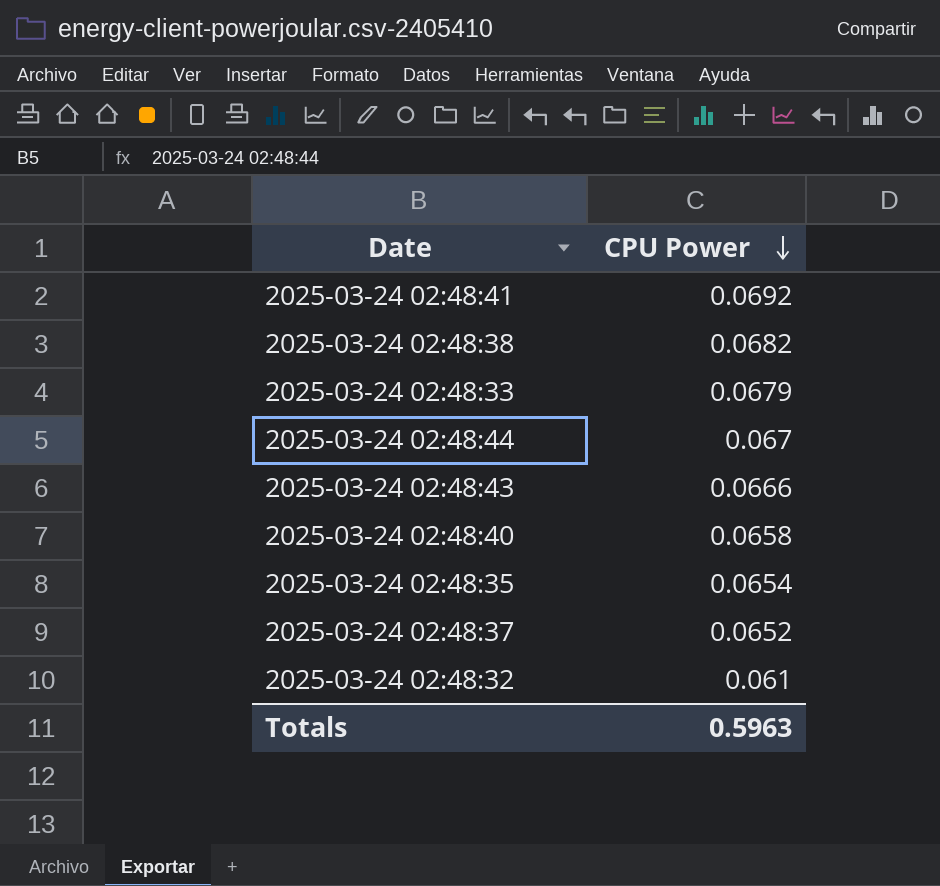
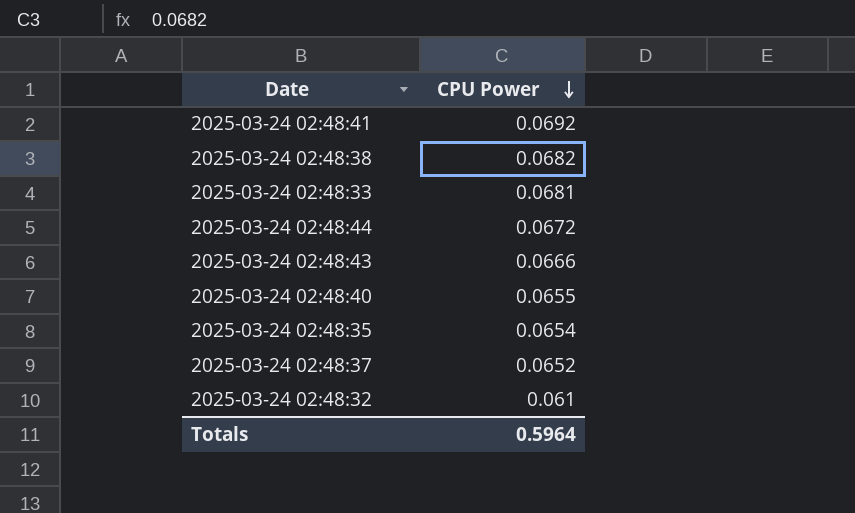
2025-03-24 02:48:33 | CPU Power: 0.0679 -> 0.0681
2025-03-24 02:48:44 | CPU Power: 0.067 -> 0.0672
2025-03-24 02:48:40 | CPU Power: 0.0658 -> 0.0655
Totals | CPU Power: 0.5963 -> 0.5964

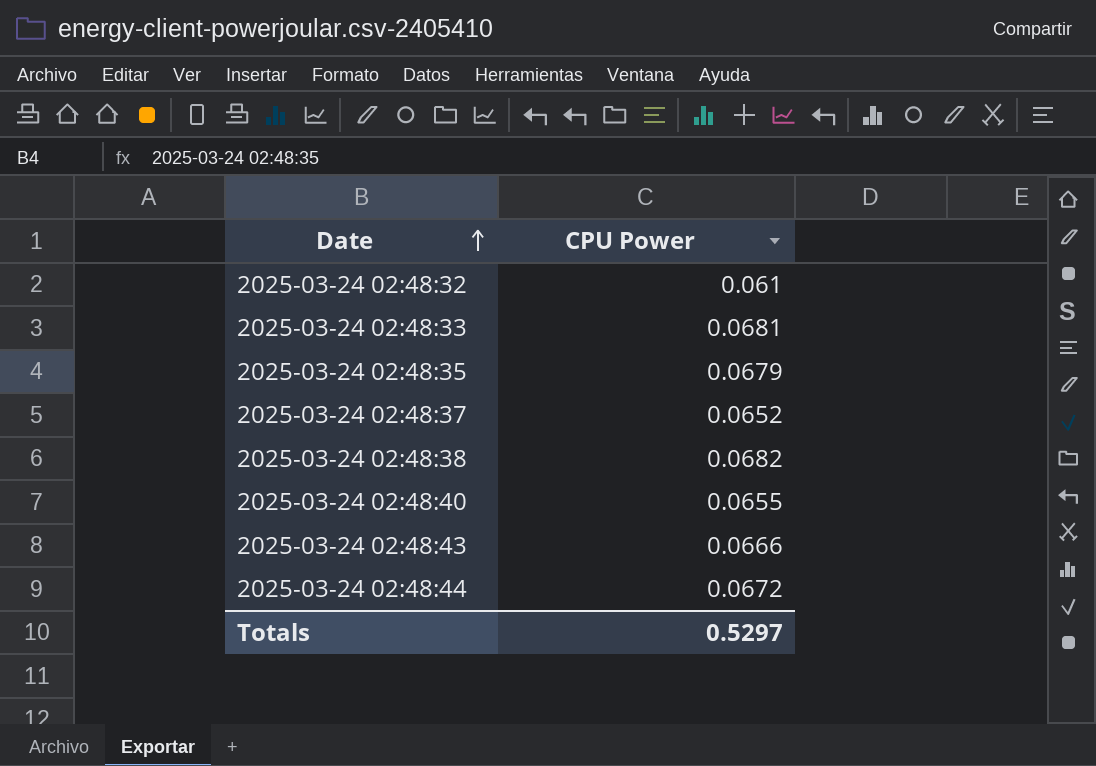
row order: CPU Power descending -> Date ascending
row 2025-03-24 02:48:41: 0.0692 -> none
2025-03-24 02:48:35 | CPU Power: 0.0654 -> 0.0679
Totals | CPU Power: 0.5964 -> 0.5297

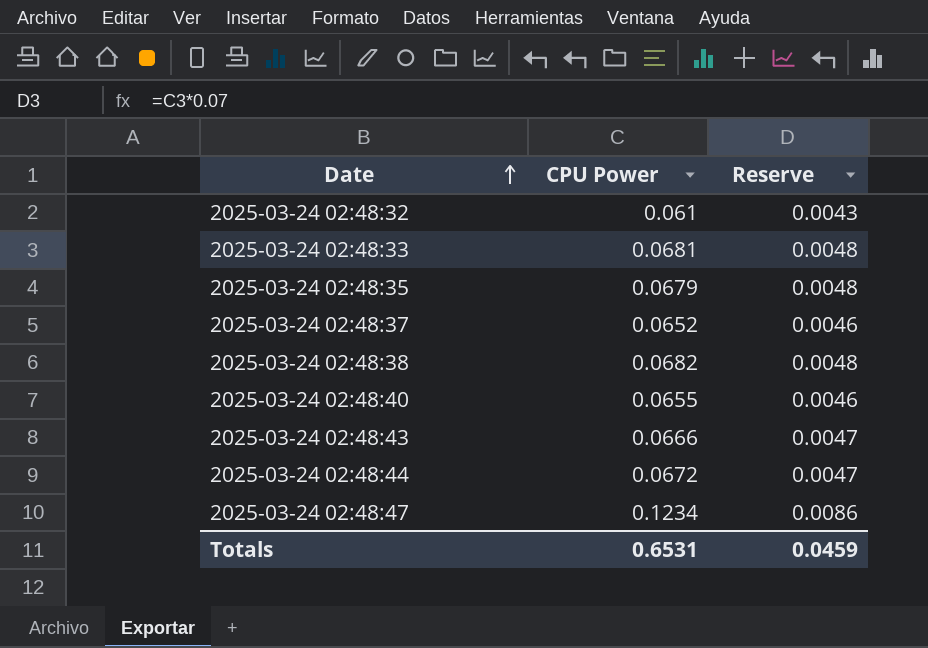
column Reserve | formula: none -> [CPU Power] * 0.07
row 2025-03-24 02:48:47: none -> 0.1234 | 0.0086
Totals | CPU Power: 0.5297 -> 0.6531

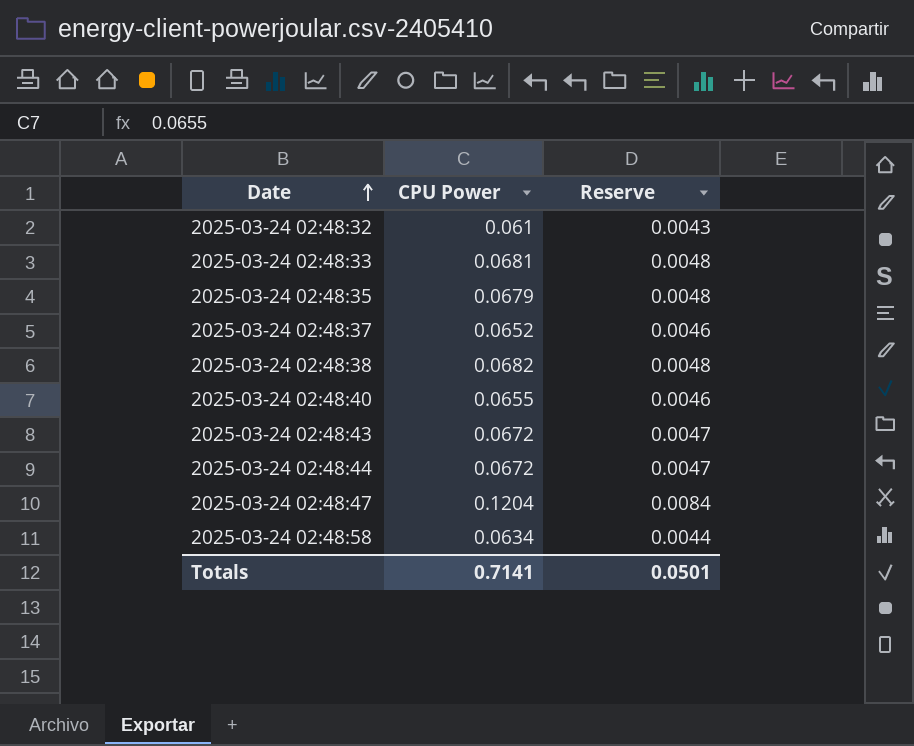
2025-03-24 02:48:43 | CPU Power: 0.0666 -> 0.0672
2025-03-24 02:48:47 | CPU Power: 0.1234 -> 0.1204
2025-03-24 02:48:47 | Reserve: 0.0086 -> 0.0084
row 2025-03-24 02:48:58: none -> 0.0634 | 0.0044
Totals | CPU Power: 0.6531 -> 0.7141
Totals | Reserve: 0.0459 -> 0.0501

